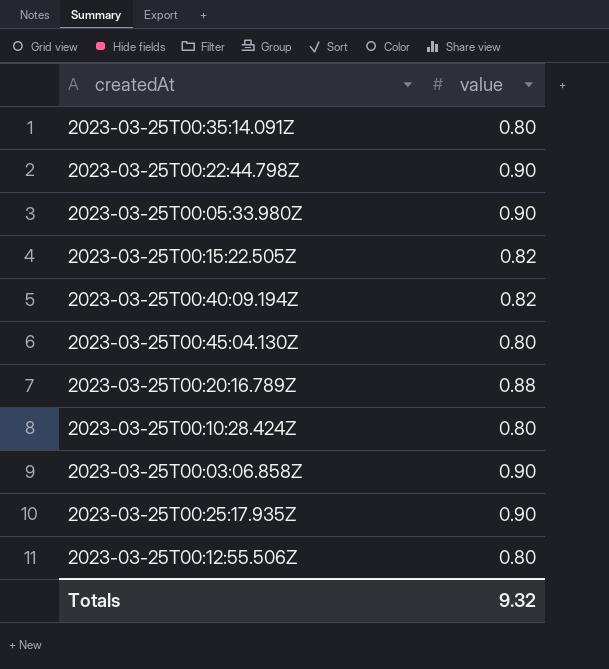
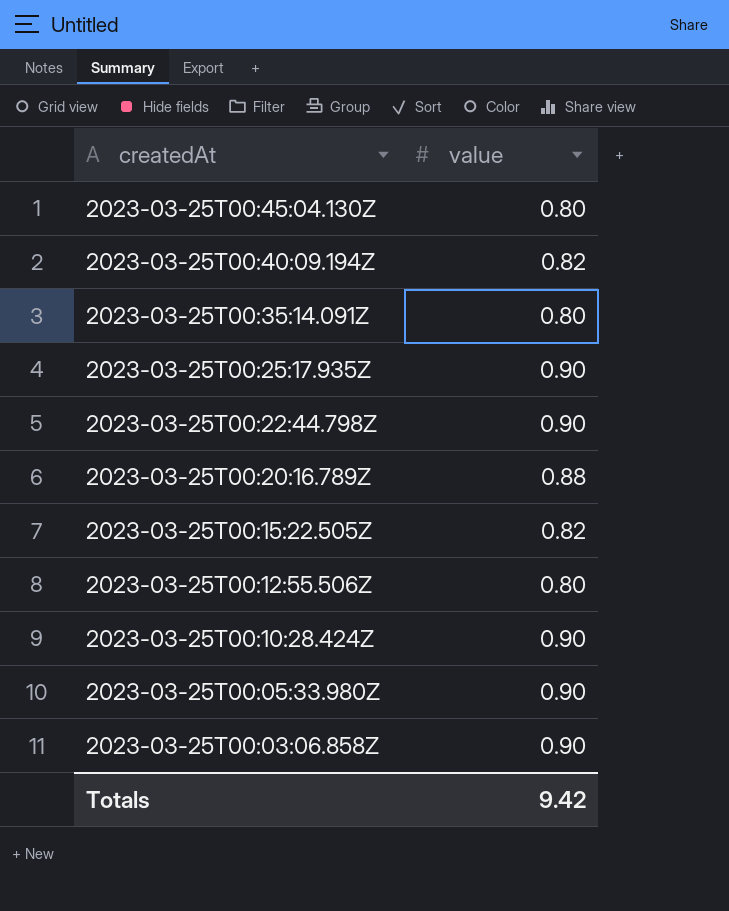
row order: none -> createdAt descending
2023-03-25T00:10:28.424Z | value: 0.80 -> 0.90
Totals | value: 9.32 -> 9.42

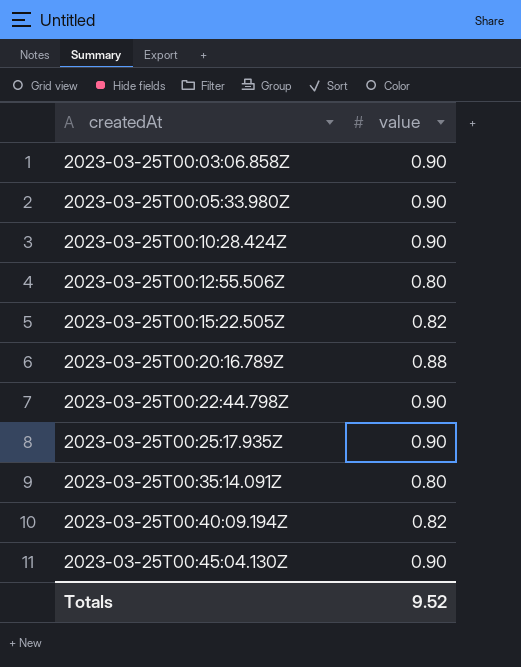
row order: createdAt descending -> createdAt ascending
2023-03-25T00:45:04.130Z | value: 0.80 -> 0.90
Totals | value: 9.42 -> 9.52

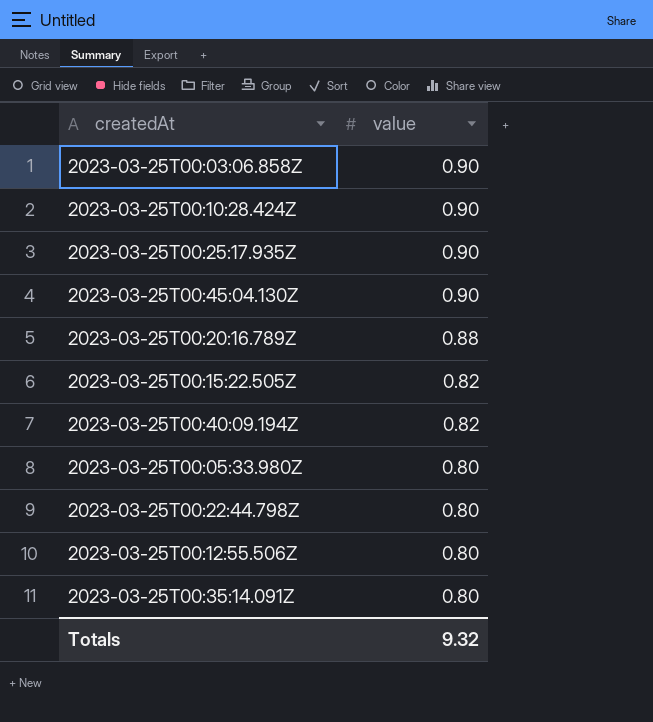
row order: createdAt ascending -> value descending
2023-03-25T00:05:33.980Z | value: 0.90 -> 0.80
2023-03-25T00:22:44.798Z | value: 0.90 -> 0.80
Totals | value: 9.52 -> 9.32

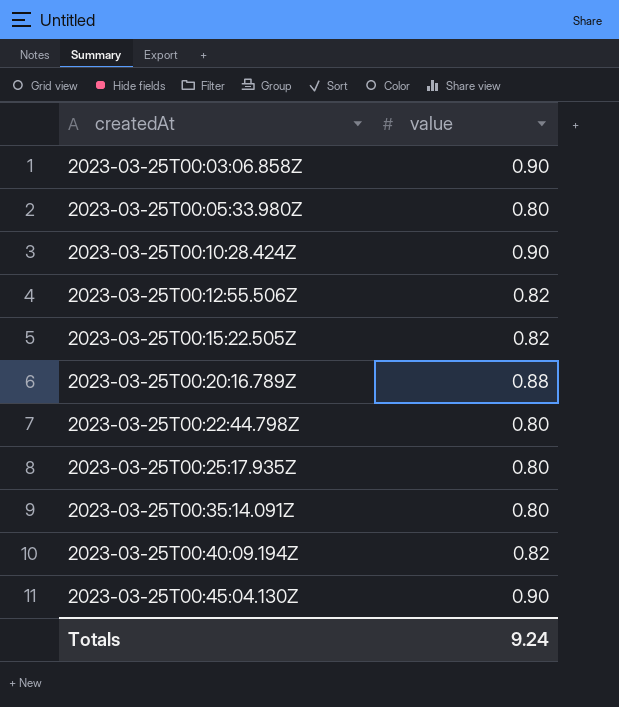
row order: value descending -> createdAt ascending
2023-03-25T00:12:55.506Z | value: 0.80 -> 0.82
2023-03-25T00:25:17.935Z | value: 0.90 -> 0.80
Totals | value: 9.32 -> 9.24

